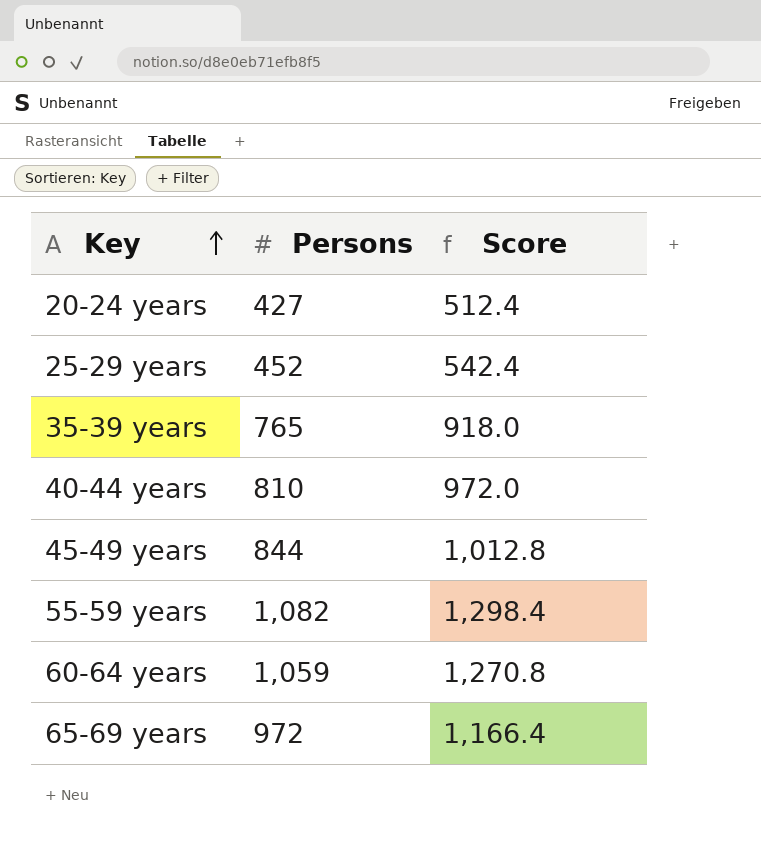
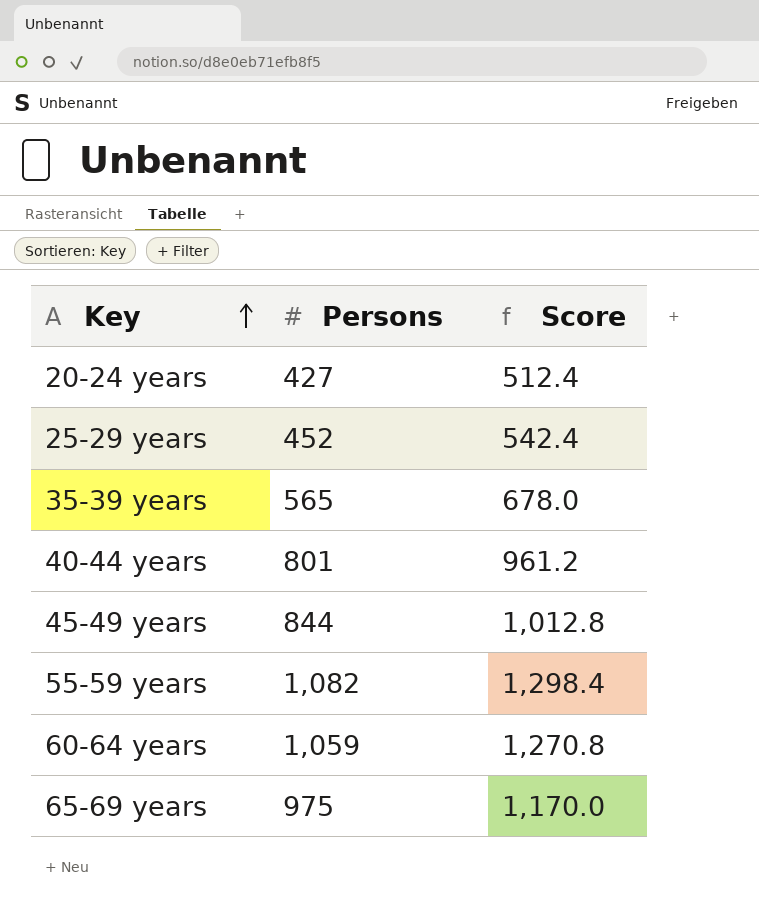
35-39 years | Persons: 765 -> 565
35-39 years | Score: 918.0 -> 678.0
40-44 years | Persons: 810 -> 801
40-44 years | Score: 972.0 -> 961.2
65-69 years | Persons: 972 -> 975
65-69 years | Score: 1,166.4 -> 1,170.0

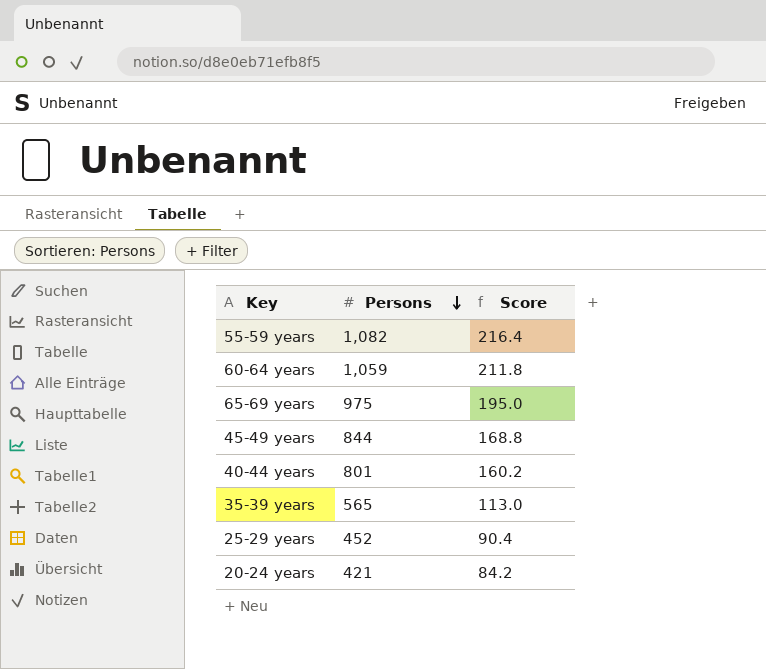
row order: Key ascending -> Persons descending
column Score | formula: [Persons] * 1.2 -> [Persons] * 0.2
20-24 years | Persons: 427 -> 421

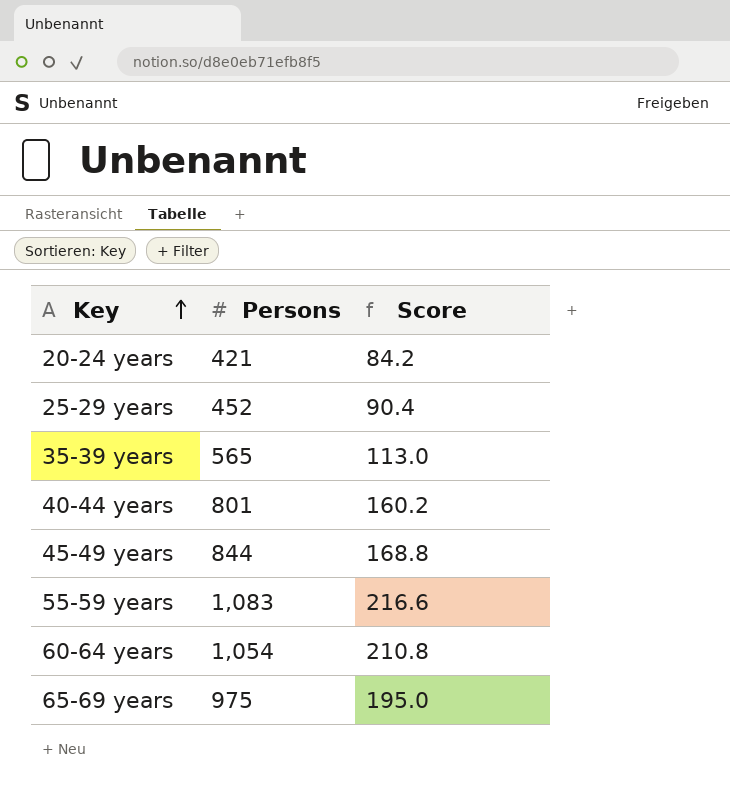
row order: Persons descending -> Key ascending
55-59 years | Persons: 1,082 -> 1,083
55-59 years | Score: 216.4 -> 216.6
60-64 years | Persons: 1,059 -> 1,054
60-64 years | Score: 211.8 -> 210.8

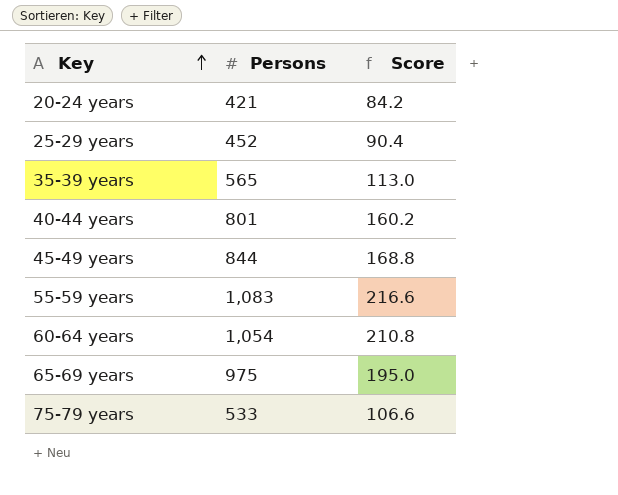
row 75-79 years: none -> 533 | 106.6

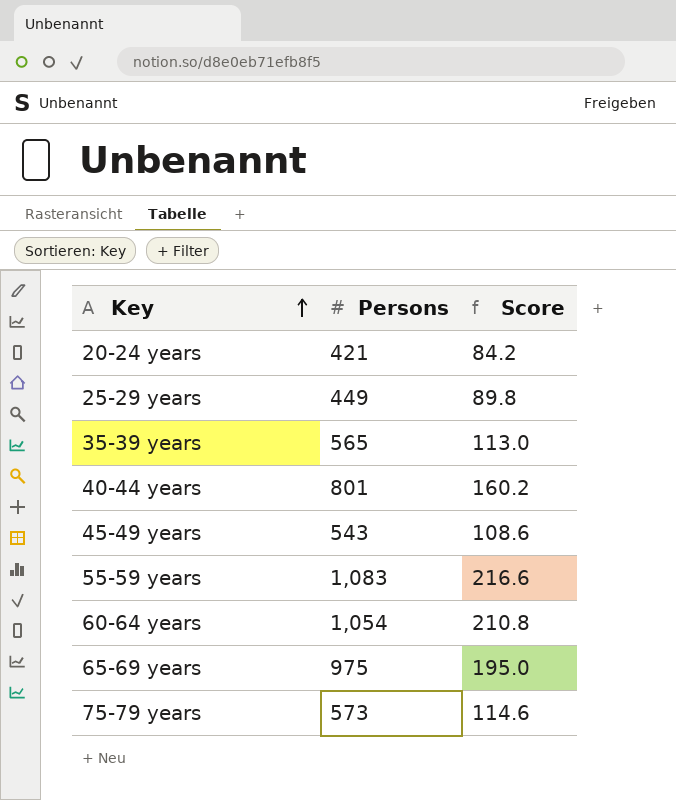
25-29 years | Persons: 452 -> 449
25-29 years | Score: 90.4 -> 89.8
45-49 years | Persons: 844 -> 543
45-49 years | Score: 168.8 -> 108.6
75-79 years | Persons: 533 -> 573
75-79 years | Score: 106.6 -> 114.6

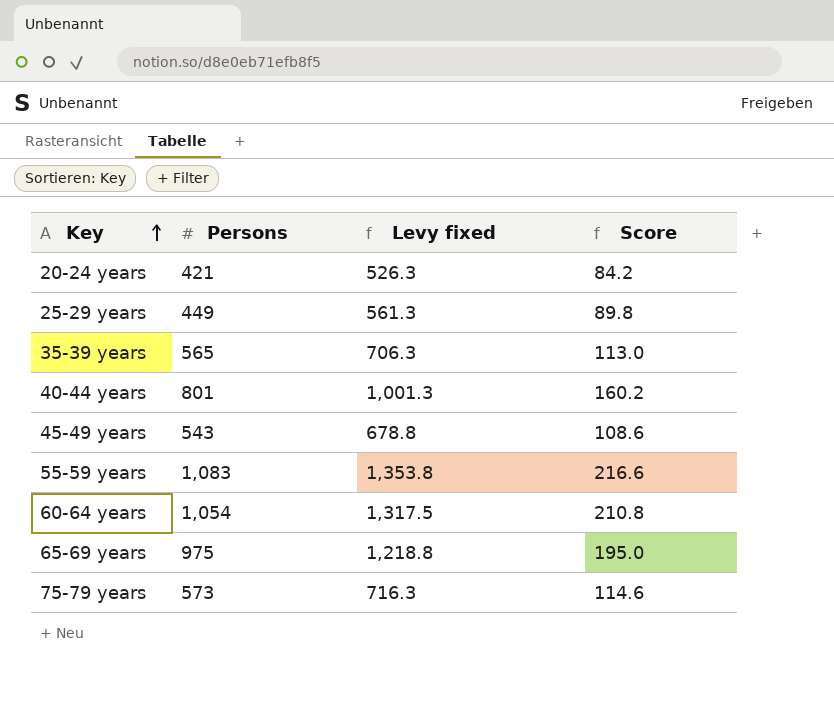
column Levy fixed | formula: none -> [Persons] * 1.25

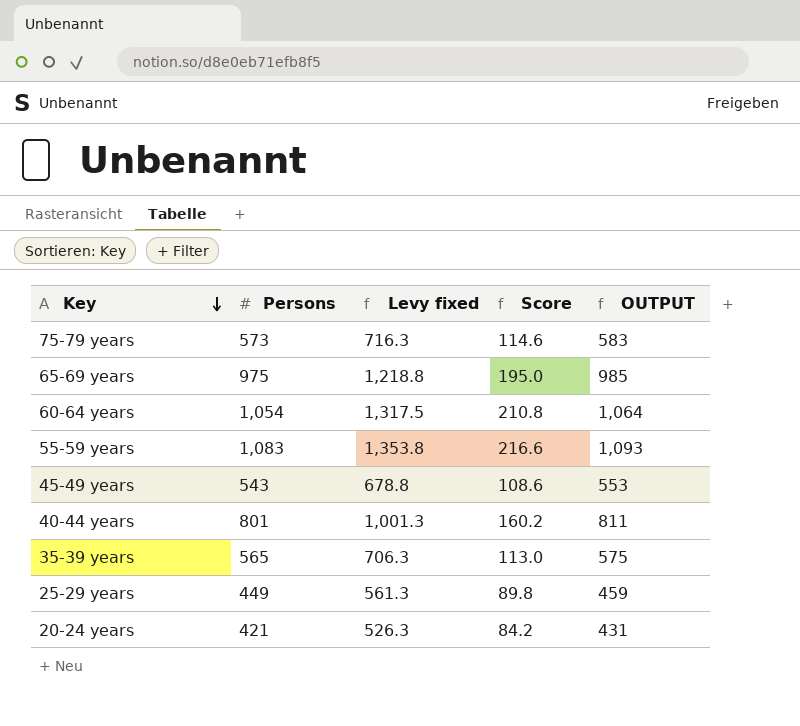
row order: Key ascending -> Key descending
column OUTPUT | formula: none -> [Persons] + 10

